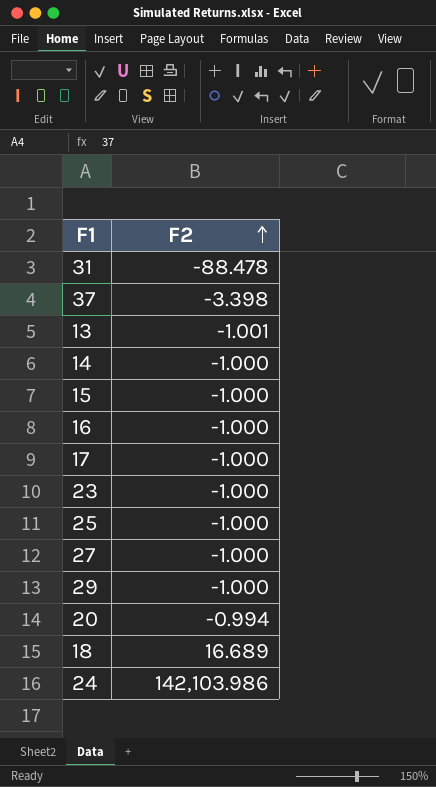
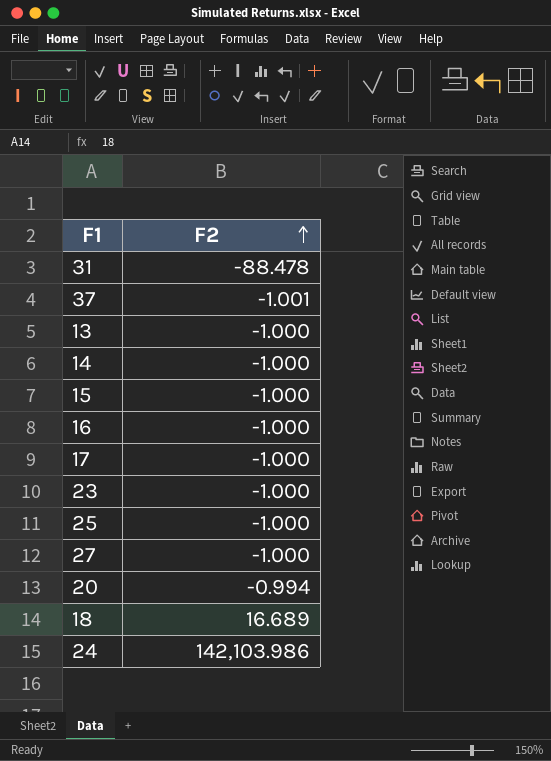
row 29: -1.000 -> none
37 | F2: -3.398 -> -1.001
13 | F2: -1.001 -> -1.000

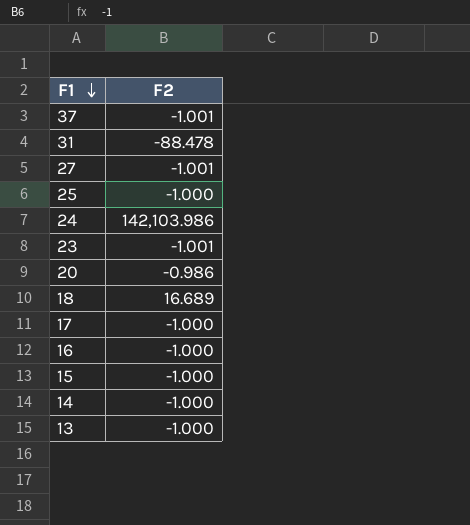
row order: F2 ascending -> F1 descending
27 | F2: -1.000 -> -1.001
23 | F2: -1.000 -> -1.001
20 | F2: -0.994 -> -0.986

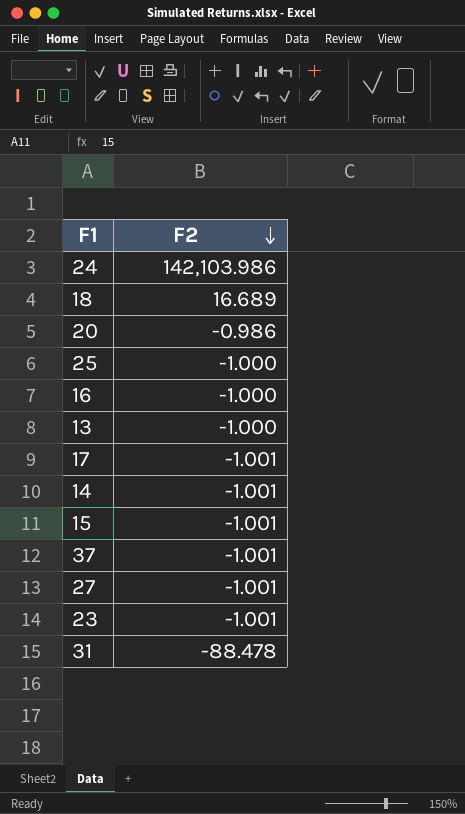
row order: F1 descending -> F2 descending
17 | F2: -1.000 -> -1.001
14 | F2: -1.000 -> -1.001
15 | F2: -1.000 -> -1.001

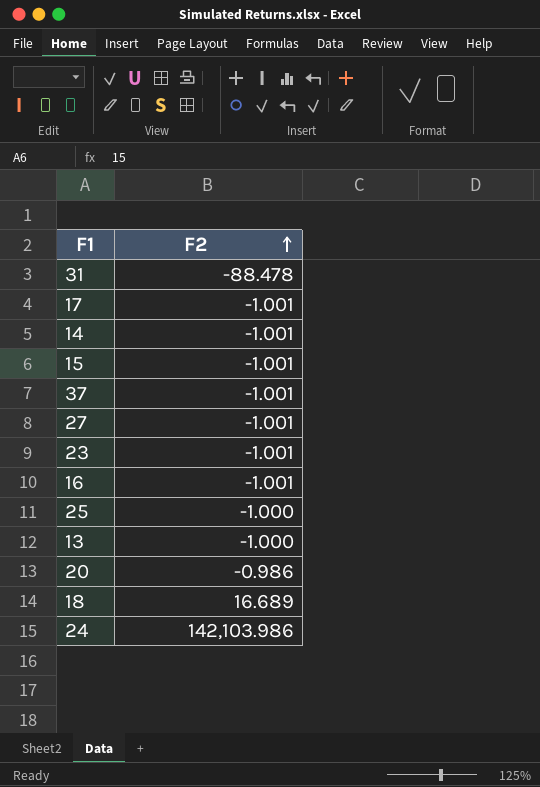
row order: F2 descending -> F2 ascending
16 | F2: -1.000 -> -1.001

